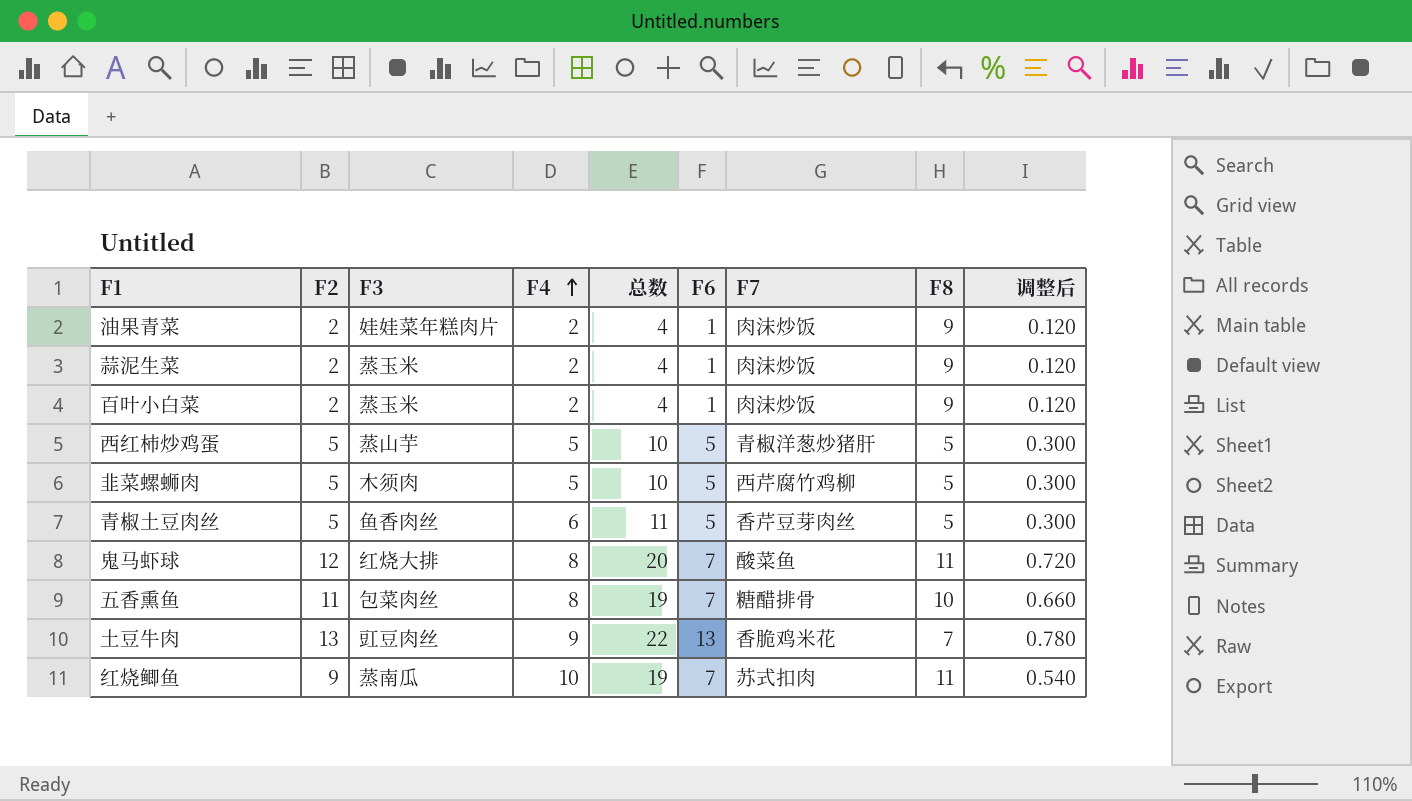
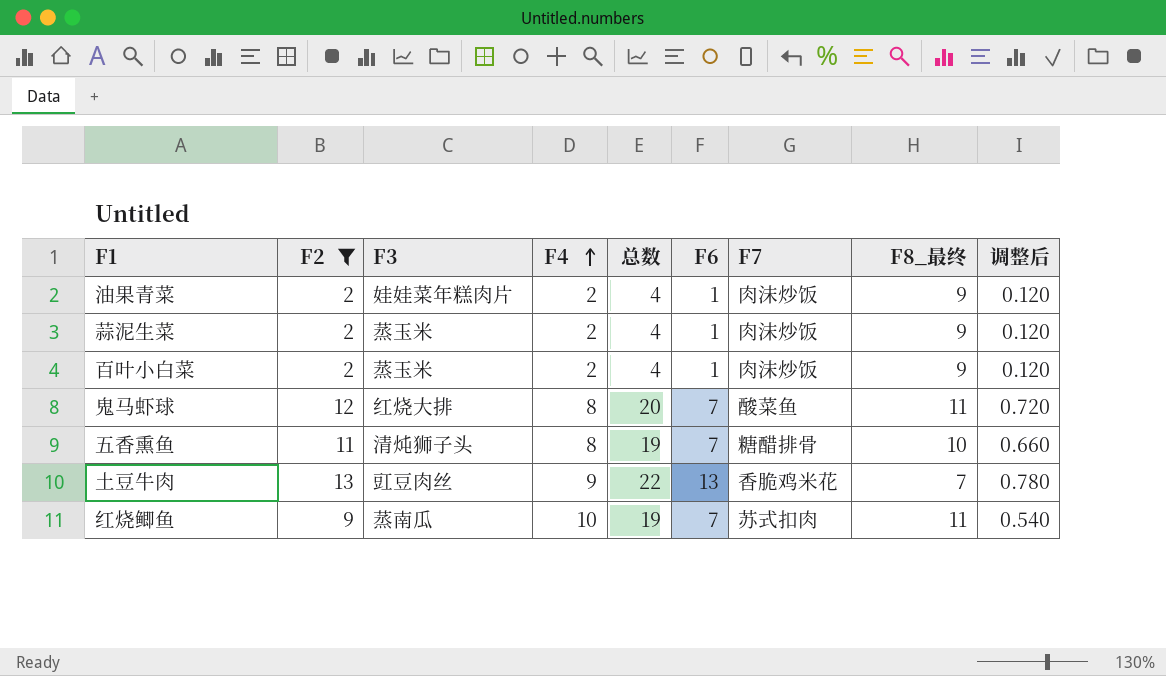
filter: none -> F2 != 5
column name: F8 -> F8_最终
五香熏鱼 | F3: 包菜肉丝 -> 清炖狮子头

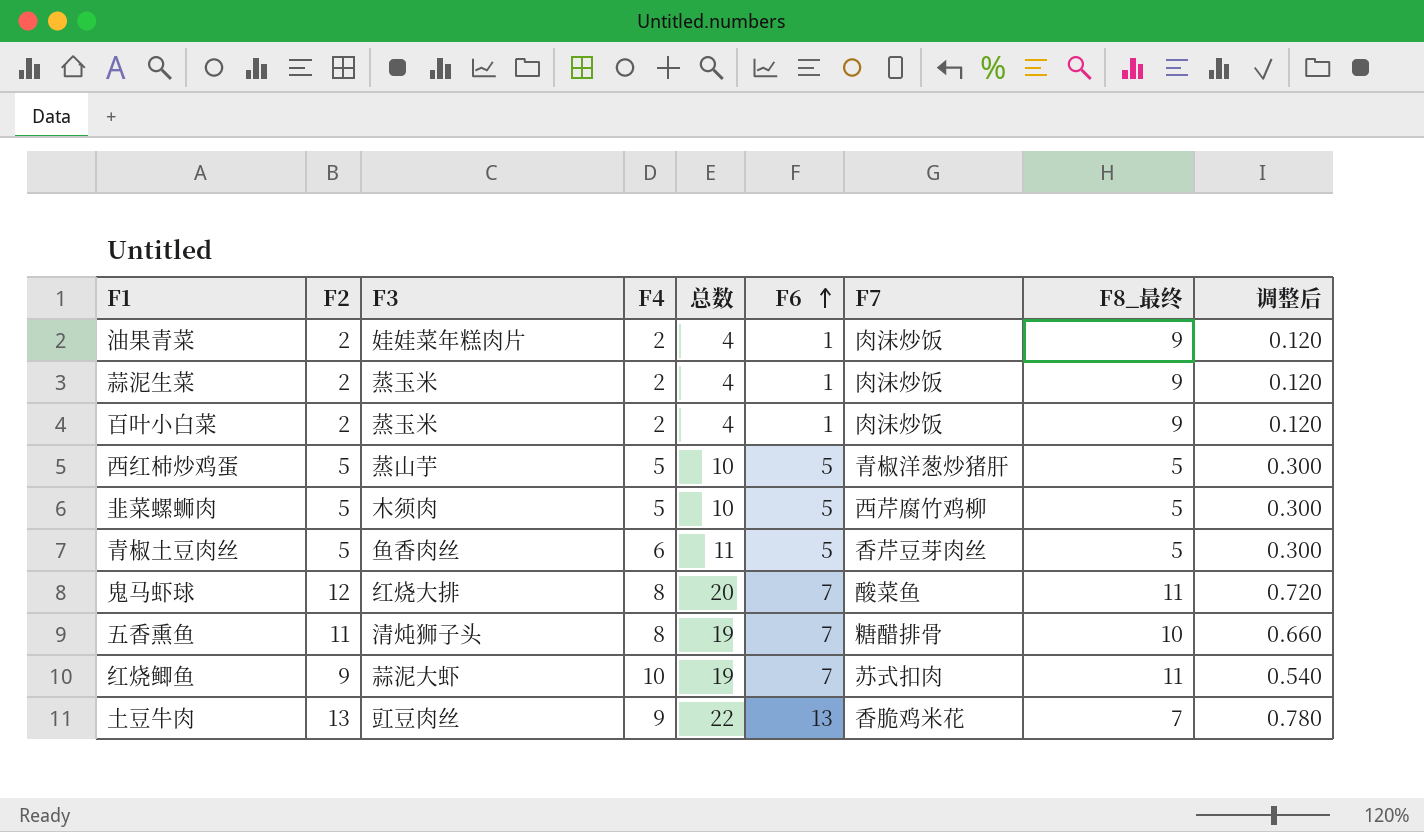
filter: F2 != 5 -> none
row order: F4 ascending -> F6 ascending
红烧鲫鱼 | F3: 蒸南瓜 -> 蒜泥大虾

